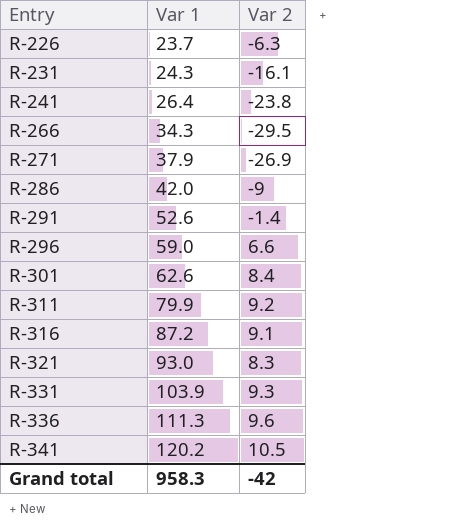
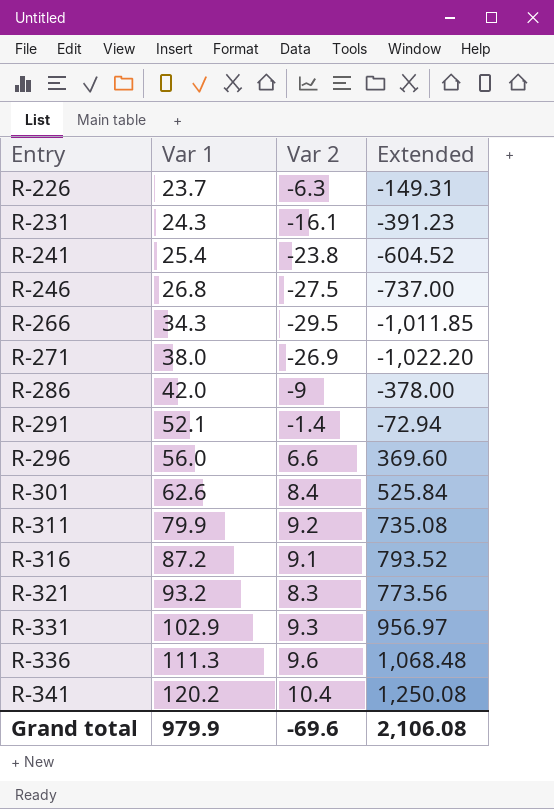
column Extended | formula: none -> [Var 1] * [Var 2]
R-241 | Var 1: 26.4 -> 25.4
row R-246: none -> 26.8 | -27.5 | -737.00
R-271 | Var 1: 37.9 -> 38.0
R-291 | Var 1: 52.6 -> 52.1
R-296 | Var 1: 59.0 -> 56.0
R-321 | Var 1: 93.0 -> 93.2
R-331 | Var 1: 103.9 -> 102.9
R-341 | Var 2: 10.5 -> 10.4
Grand total | Var 1: 958.3 -> 979.9
Grand total | Var 2: -42 -> -69.6

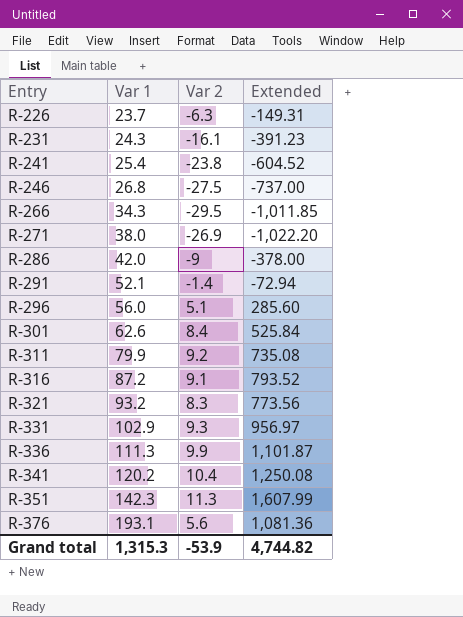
R-296 | Var 2: 6.6 -> 5.1
R-296 | Extended: 369.60 -> 285.60
R-336 | Var 2: 9.6 -> 9.9
R-336 | Extended: 1,068.48 -> 1,101.87
row R-351: none -> 142.3 | 11.3 | 1,607.99
row R-376: none -> 193.1 | 5.6 | 1,081.36
Grand total | Var 1: 979.9 -> 1,315.3
Grand total | Var 2: -69.6 -> -53.9
Grand total | Extended: 2,106.08 -> 4,744.82

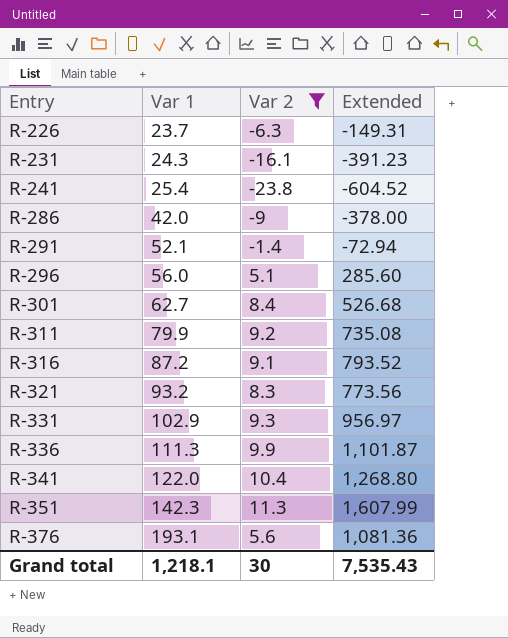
filter: none -> Var 2 >= -23.8
R-301 | Var 1: 62.6 -> 62.7
R-301 | Extended: 525.84 -> 526.68
R-341 | Var 1: 120.2 -> 122.0
R-341 | Extended: 1,250.08 -> 1,268.80
Grand total | Var 1: 1,315.3 -> 1,218.1
Grand total | Var 2: -53.9 -> 30
Grand total | Extended: 4,744.82 -> 7,535.43

